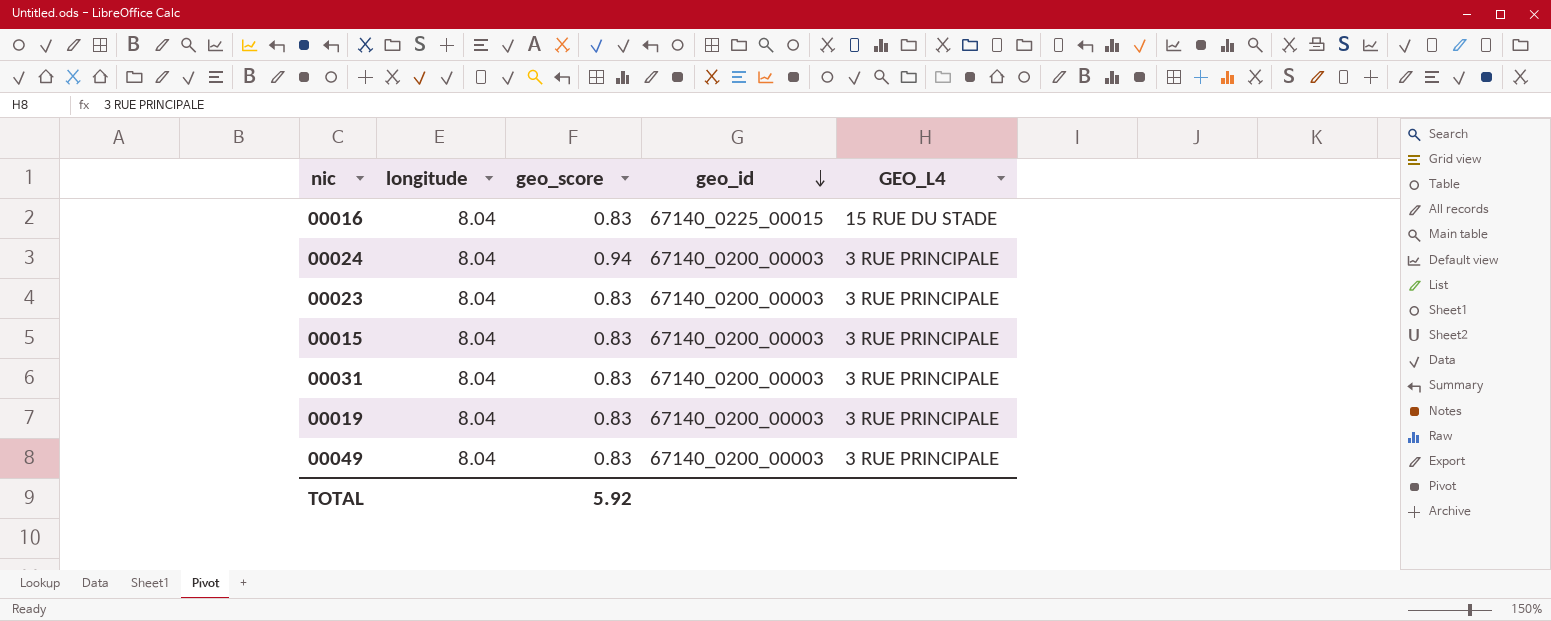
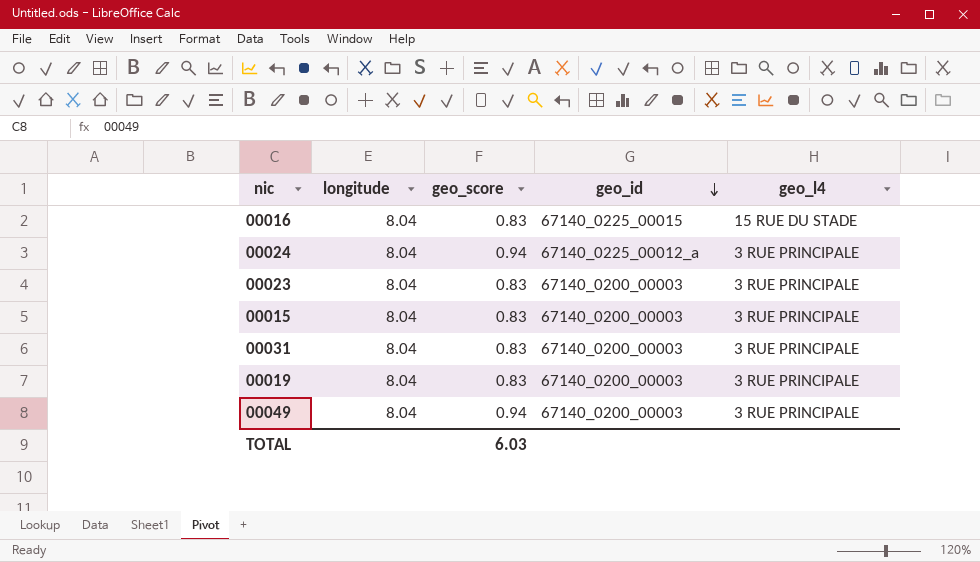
column name: GEO_L4 -> geo_l4
00024 | geo_id: 67140_0200_00003 -> 67140_0225_00012_a
00049 | geo_score: 0.83 -> 0.94
TOTAL | geo_score: 5.92 -> 6.03

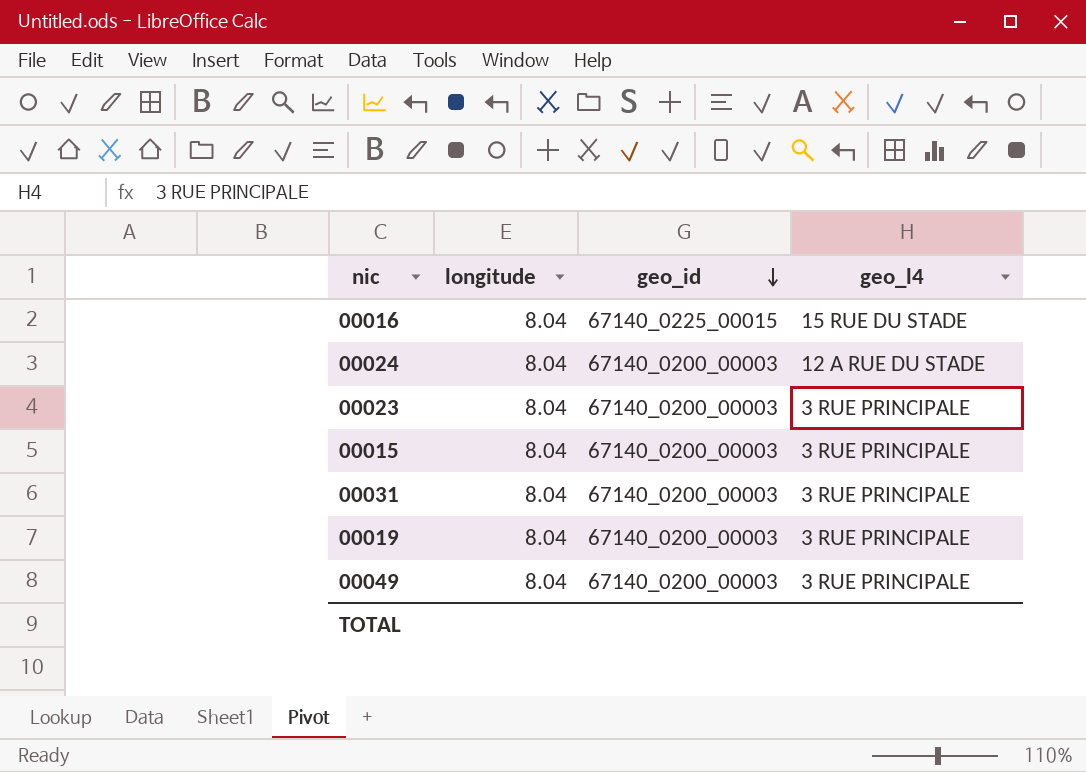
column geo_score | position: 3 -> none
00024 | geo_id: 67140_0225_00012_a -> 67140_0200_00003
00024 | geo_l4: 3 RUE PRINCIPALE -> 12 A RUE DU STADE

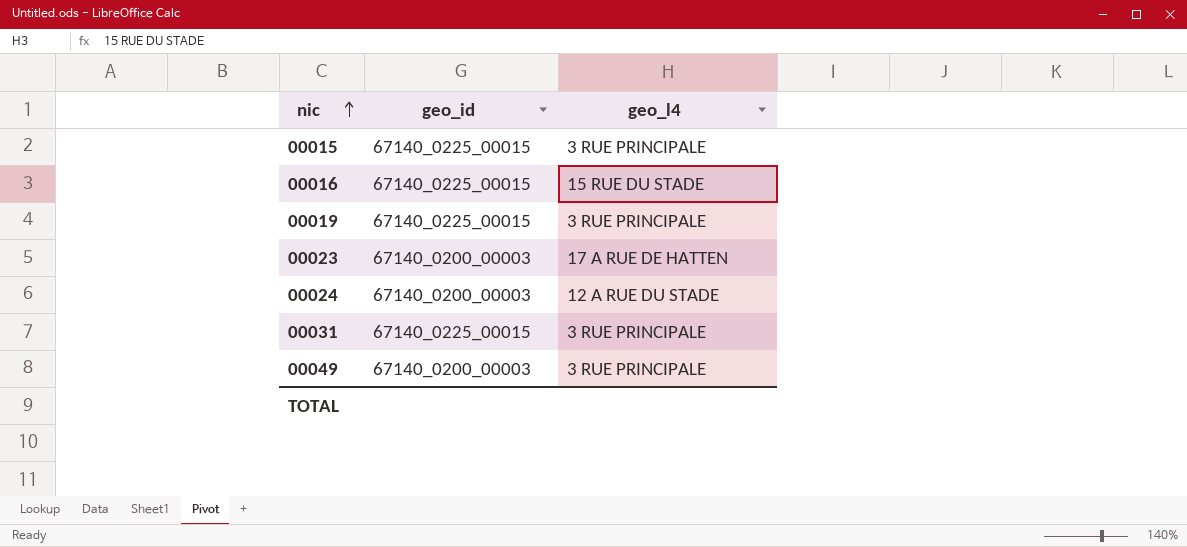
row order: geo_id descending -> nic ascending
column longitude | position: 2 -> none
00015 | geo_id: 67140_0200_00003 -> 67140_0225_00015
00019 | geo_id: 67140_0200_00003 -> 67140_0225_00015
00023 | geo_l4: 3 RUE PRINCIPALE -> 17 A RUE DE HATTEN
00031 | geo_id: 67140_0200_00003 -> 67140_0225_00015

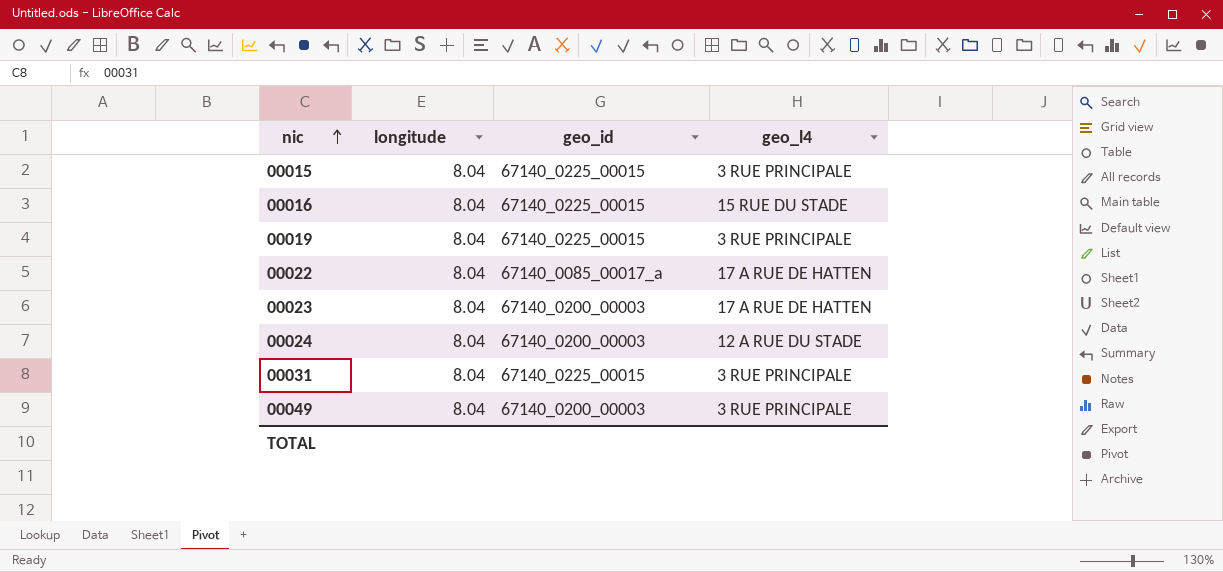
column longitude | position: none -> 2
row 00022: none -> 8.04 | 67140_0085_00017_a | 17 A RUE DE HATTEN

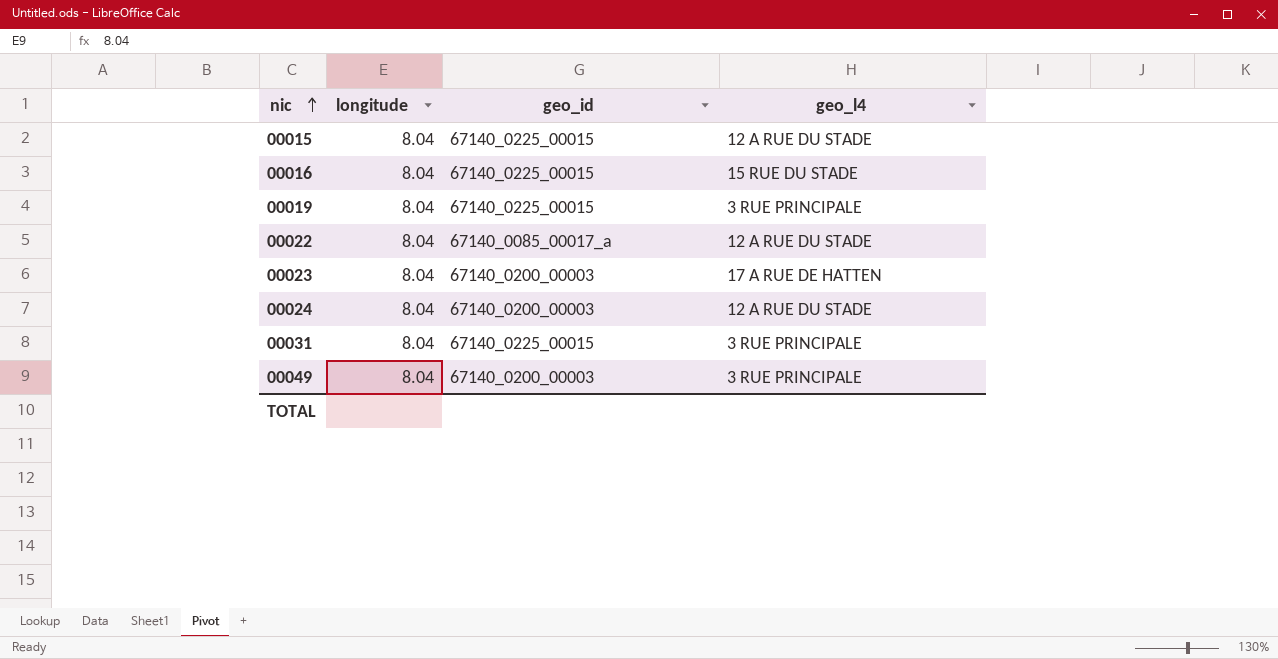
00015 | geo_l4: 3 RUE PRINCIPALE -> 12 A RUE DU STADE
00022 | geo_l4: 17 A RUE DE HATTEN -> 12 A RUE DU STADE

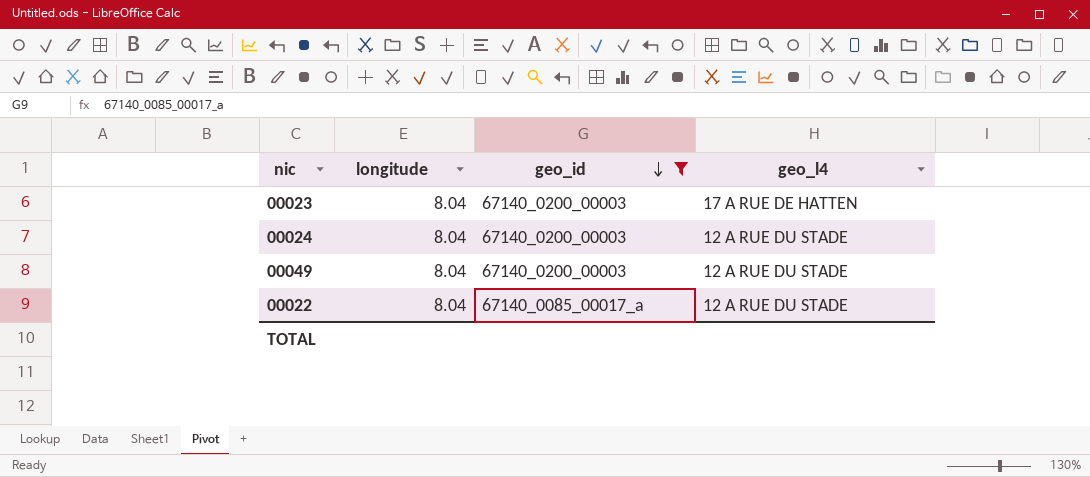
filter: none -> geo_id != 67140_0225_00015
row order: nic ascending -> geo_id descending
00049 | geo_l4: 3 RUE PRINCIPALE -> 12 A RUE DU STADE

